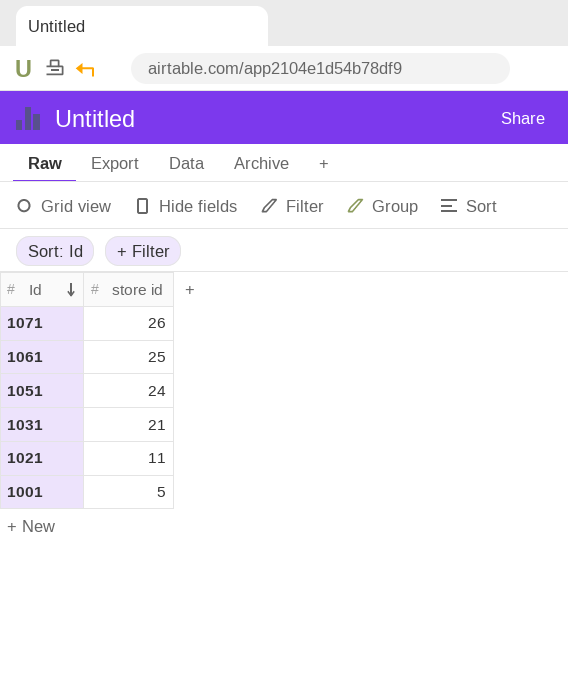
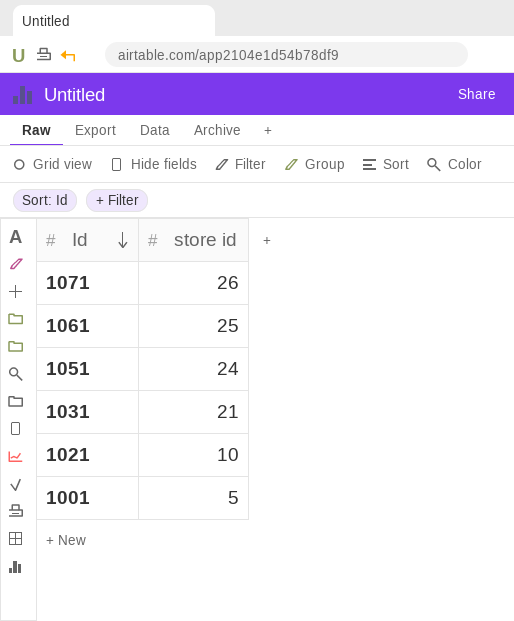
1021 | store id: 11 -> 10

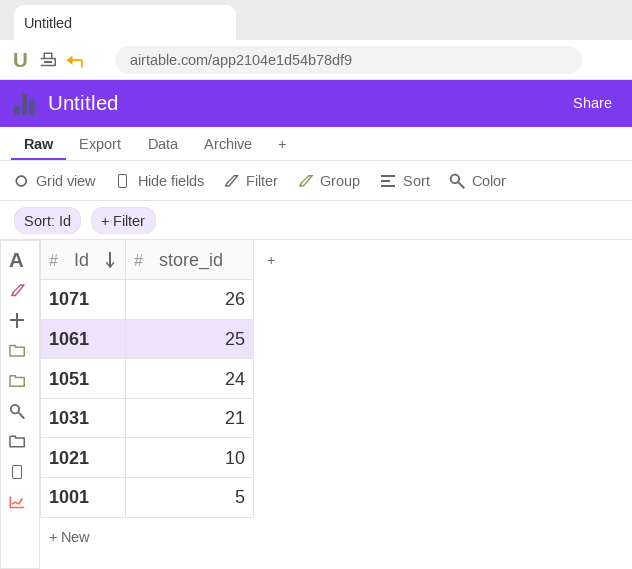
column name: store id -> store_id

